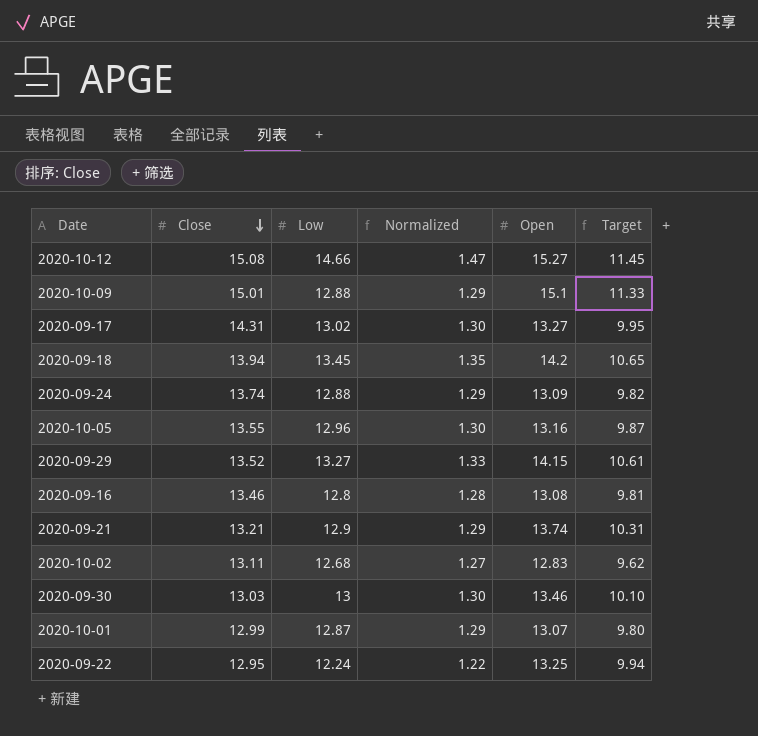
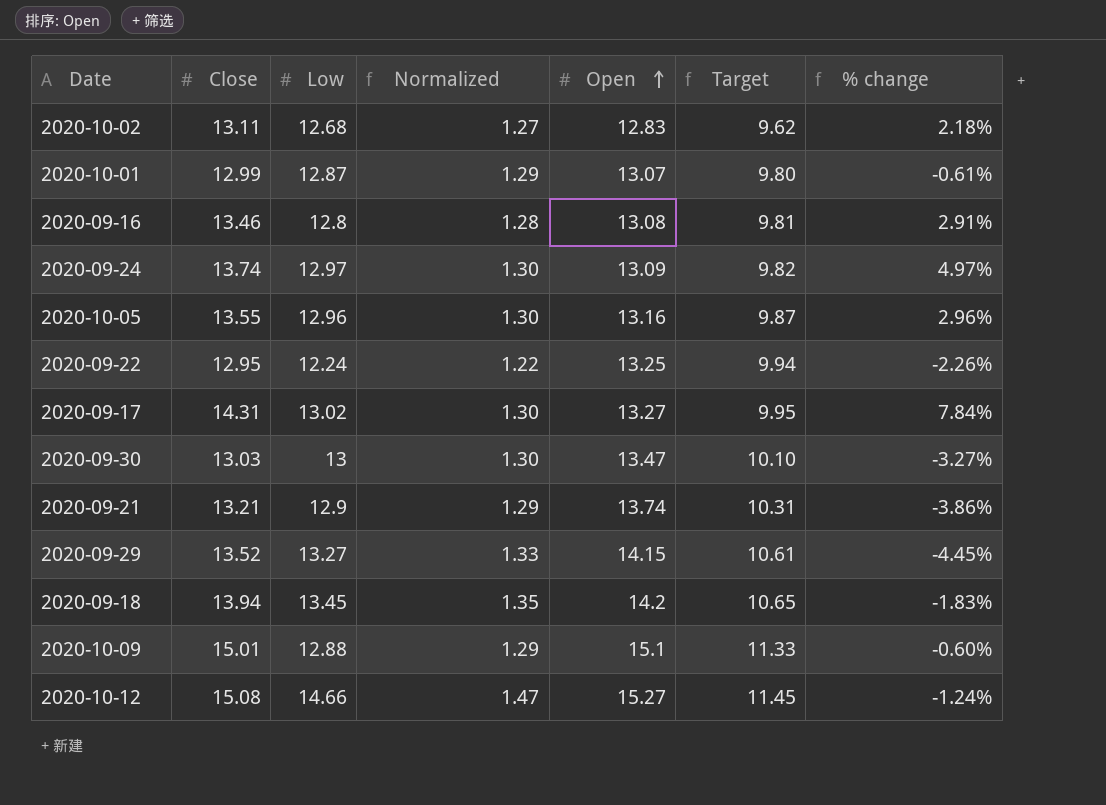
row order: Close descending -> Open ascending
column % change | formula: none -> ([Close] - [Open]) / [Open]
2020-09-24 | Low: 12.88 -> 12.97
2020-09-24 | Normalized: 1.29 -> 1.30
2020-09-30 | Open: 13.46 -> 13.47

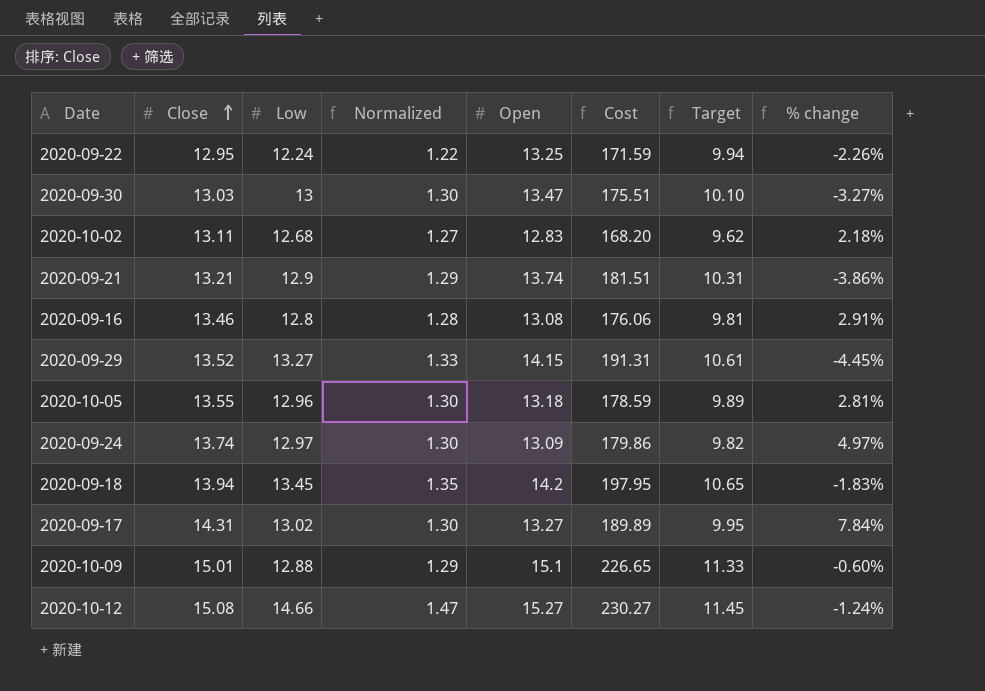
row order: Open ascending -> Close ascending
column Cost | formula: none -> [Close] * [Open]
row 2020-10-01: 12.99 | 12.87 | 1.29 | 13.07 | 9.80 | -0.61% -> none
2020-10-05 | Open: 13.16 -> 13.18
2020-10-05 | Target: 9.87 -> 9.89
2020-10-05 | % change: 2.96% -> 2.81%

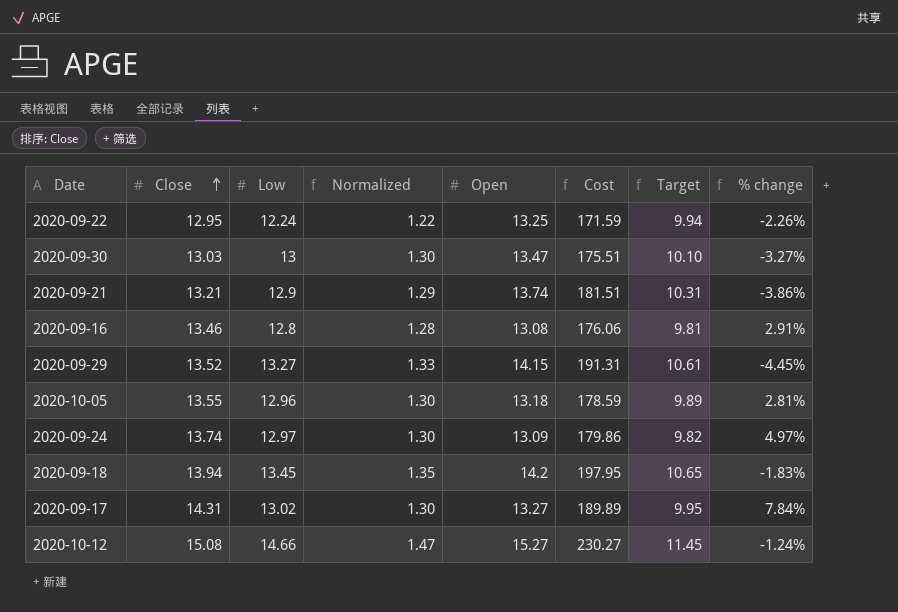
row 2020-10-02: 13.11 | 12.68 | 1.27 | 12.83 | 168.20 | 9.62 | 2.18% -> none
row 2020-10-09: 15.01 | 12.88 | 1.29 | 15.1 | 226.65 | 11.33 | -0.60% -> none

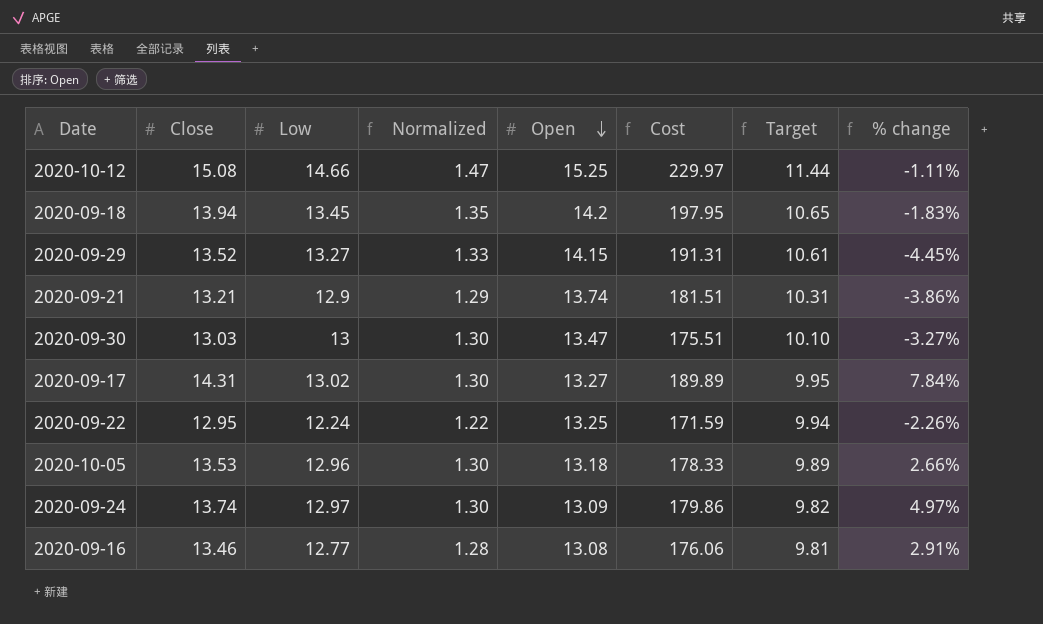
row order: Close ascending -> Open descending
2020-10-12 | Open: 15.27 -> 15.25
2020-10-12 | Cost: 230.27 -> 229.97
2020-10-12 | Target: 11.45 -> 11.44
2020-10-12 | % change: -1.24% -> -1.11%
2020-10-05 | Close: 13.55 -> 13.53
2020-10-05 | Cost: 178.59 -> 178.33
2020-10-05 | % change: 2.81% -> 2.66%
2020-09-16 | Low: 12.8 -> 12.77

